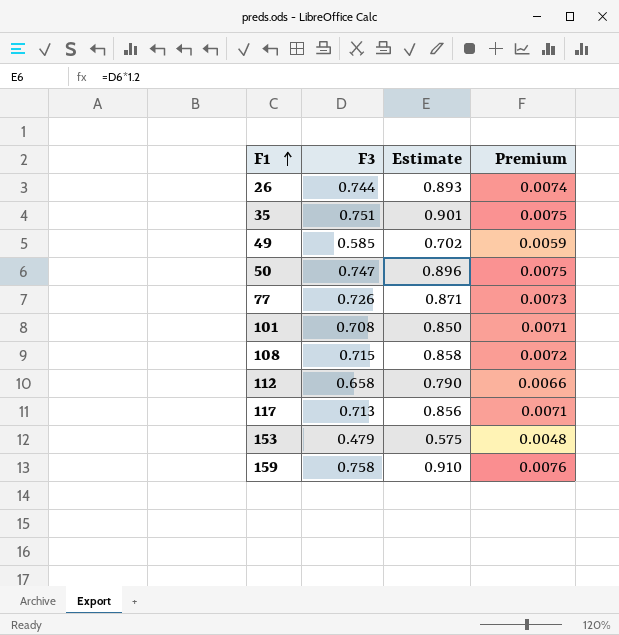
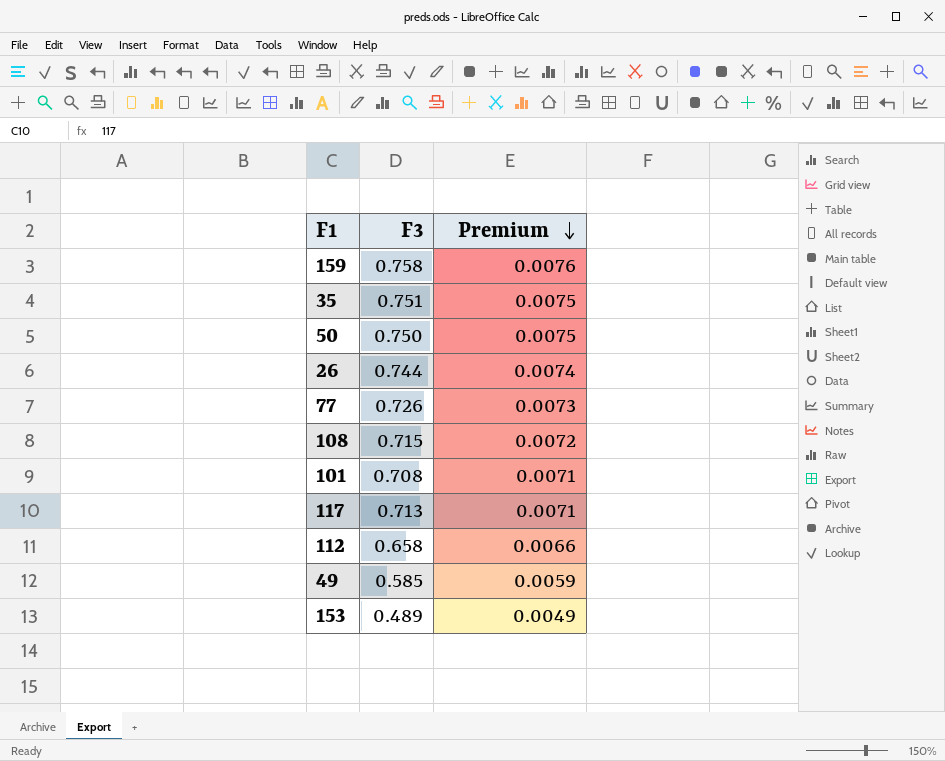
row order: F1 ascending -> Premium descending
column Estimate | formula: [F3] * 1.2 -> none
50 | F3: 0.747 -> 0.750
153 | F3: 0.479 -> 0.489
153 | Premium: 0.0048 -> 0.0049

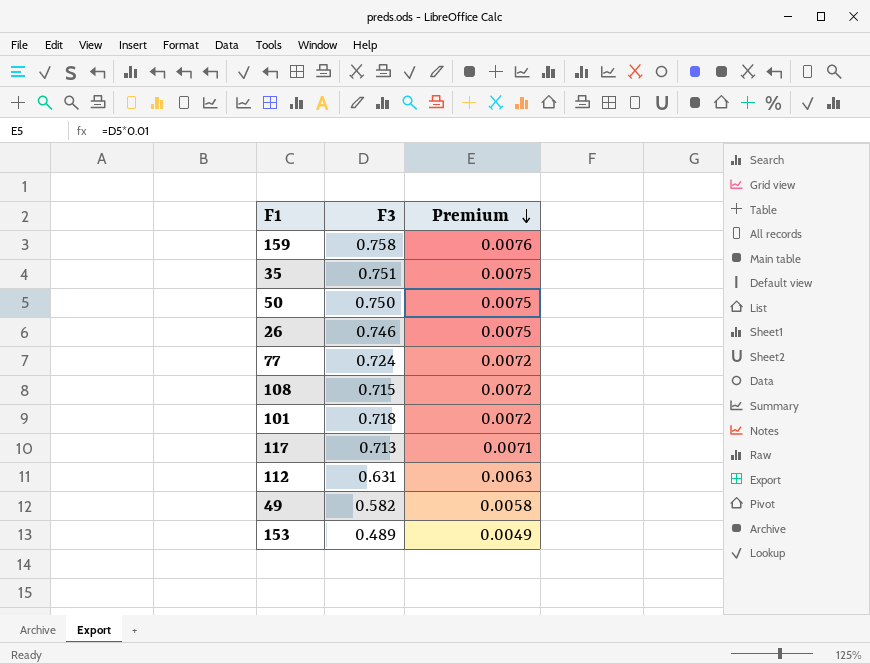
26 | F3: 0.744 -> 0.746
26 | Premium: 0.0074 -> 0.0075
77 | F3: 0.726 -> 0.724
77 | Premium: 0.0073 -> 0.0072
101 | F3: 0.708 -> 0.718
101 | Premium: 0.0071 -> 0.0072
112 | F3: 0.658 -> 0.631
112 | Premium: 0.0066 -> 0.0063
49 | F3: 0.585 -> 0.582
49 | Premium: 0.0059 -> 0.0058

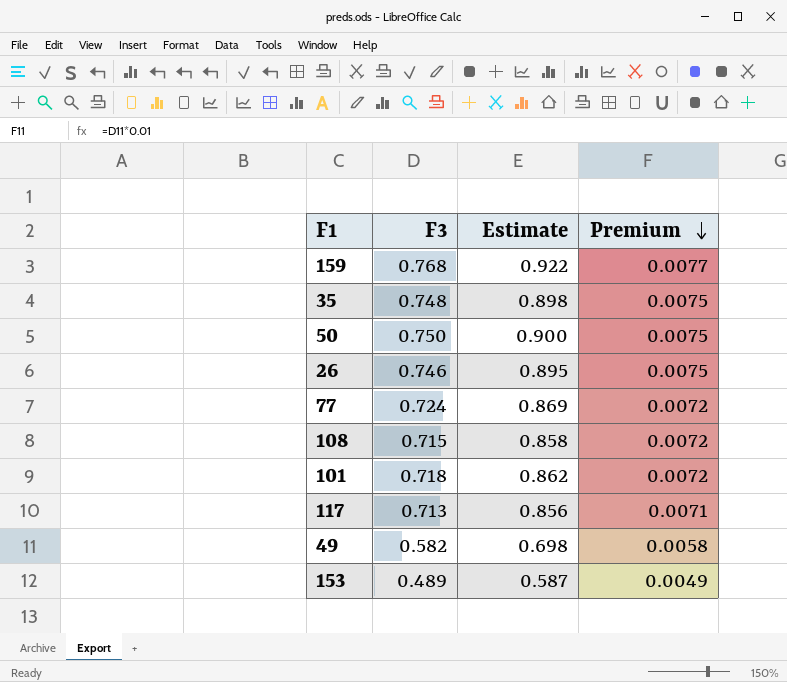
column Estimate | formula: none -> [F3] * 1.2
row 112: 0.631 | 0.0063 -> none
159 | F3: 0.758 -> 0.768
159 | Premium: 0.0076 -> 0.0077
35 | F3: 0.751 -> 0.748

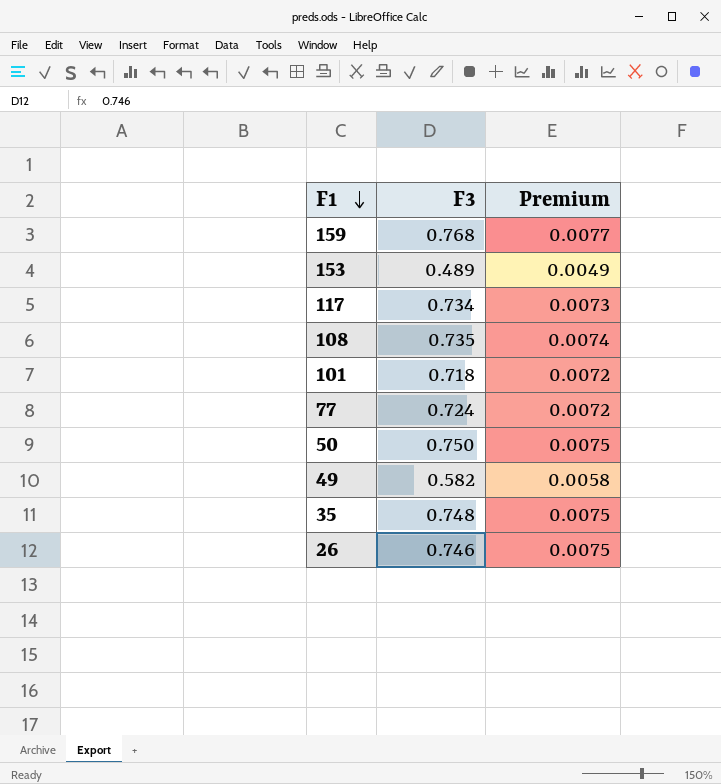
row order: Premium descending -> F1 descending
column Estimate | formula: [F3] * 1.2 -> none
117 | F3: 0.713 -> 0.734
117 | Premium: 0.0071 -> 0.0073
108 | F3: 0.715 -> 0.735
108 | Premium: 0.0072 -> 0.0074

